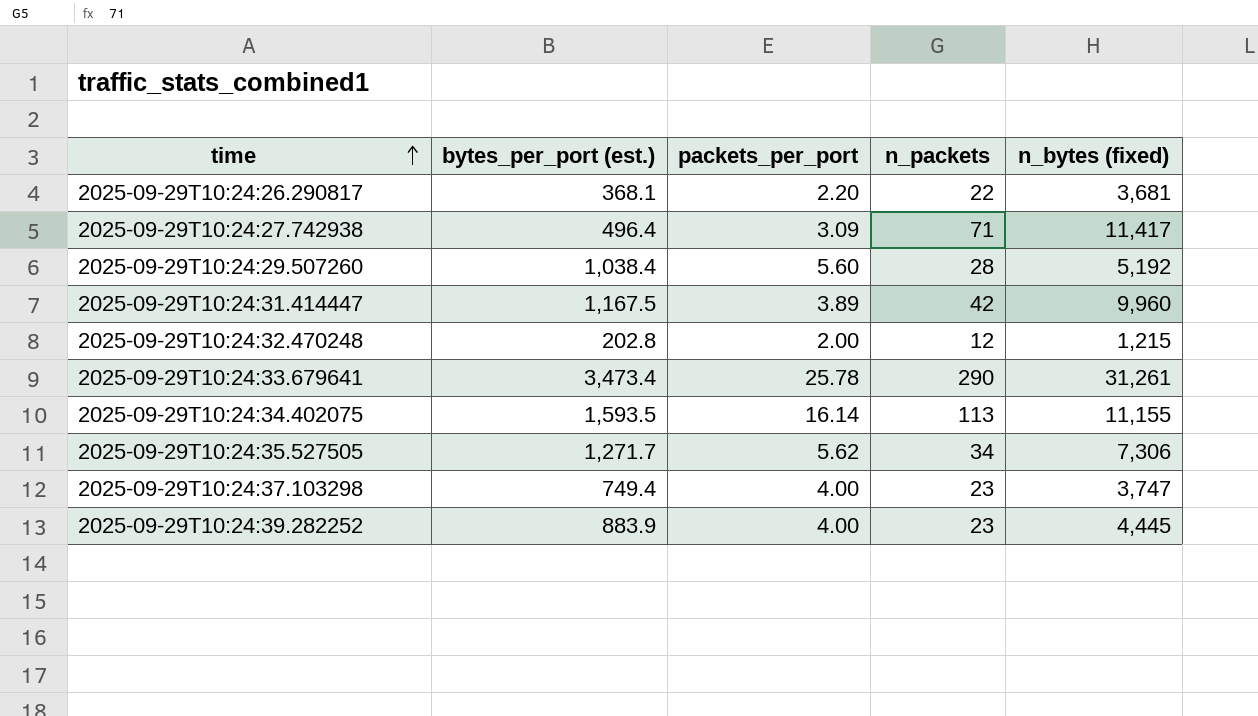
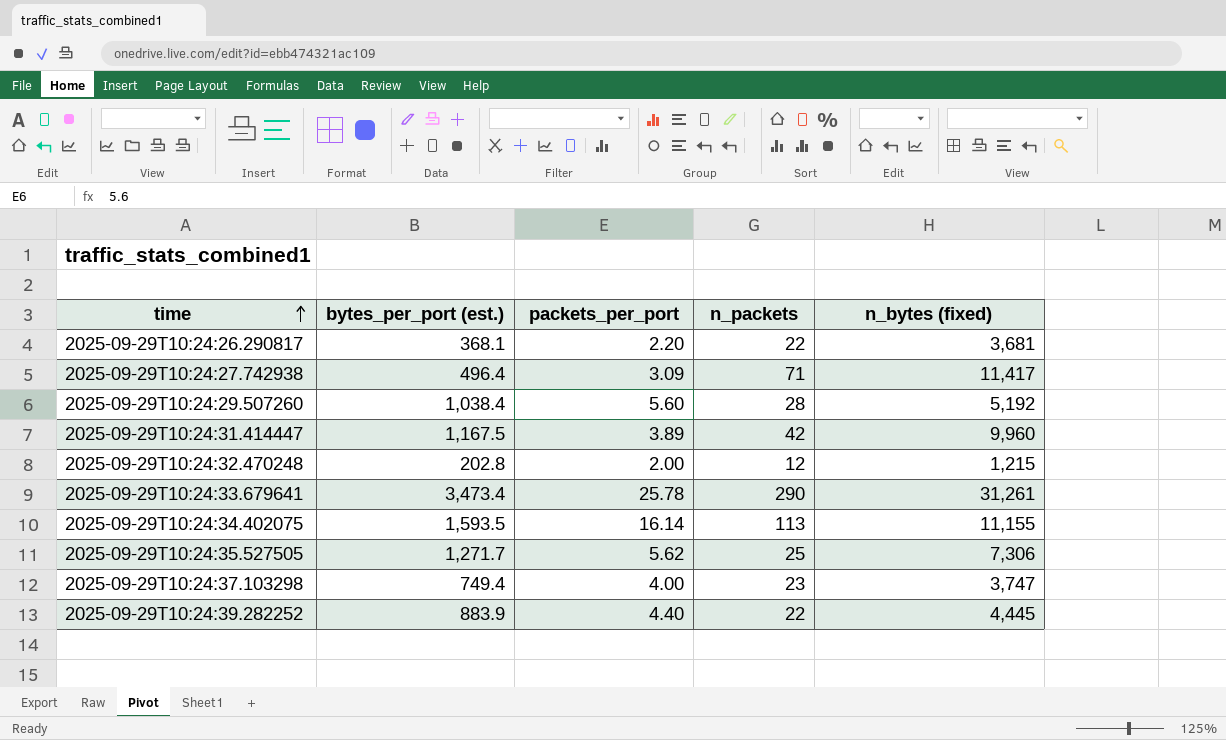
2025-09-29T10:24:35.527505 | n_packets: 34 -> 25
2025-09-29T10:24:39.282252 | packets_per_port: 4.00 -> 4.40
2025-09-29T10:24:39.282252 | n_packets: 23 -> 22

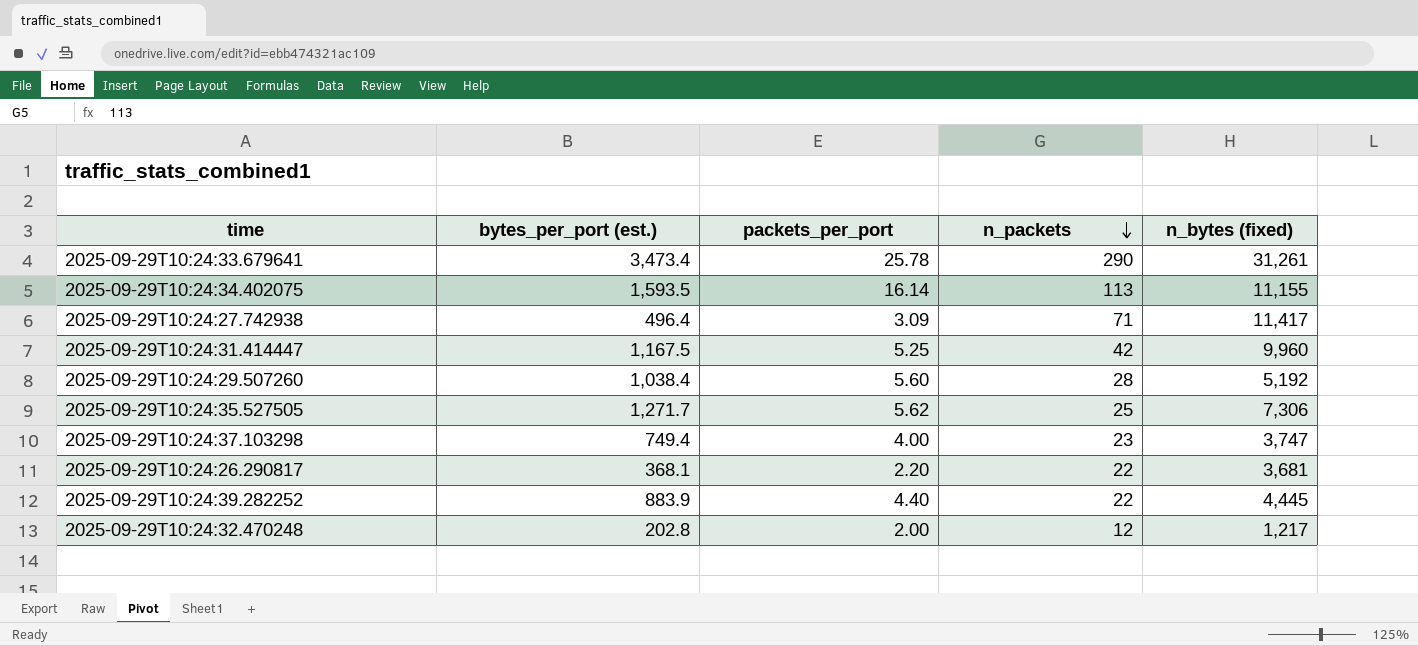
row order: time ascending -> n_packets descending
2025-09-29T10:24:31.414447 | packets_per_port: 3.89 -> 5.25
2025-09-29T10:24:32.470248 | n_bytes (fixed): 1,215 -> 1,217

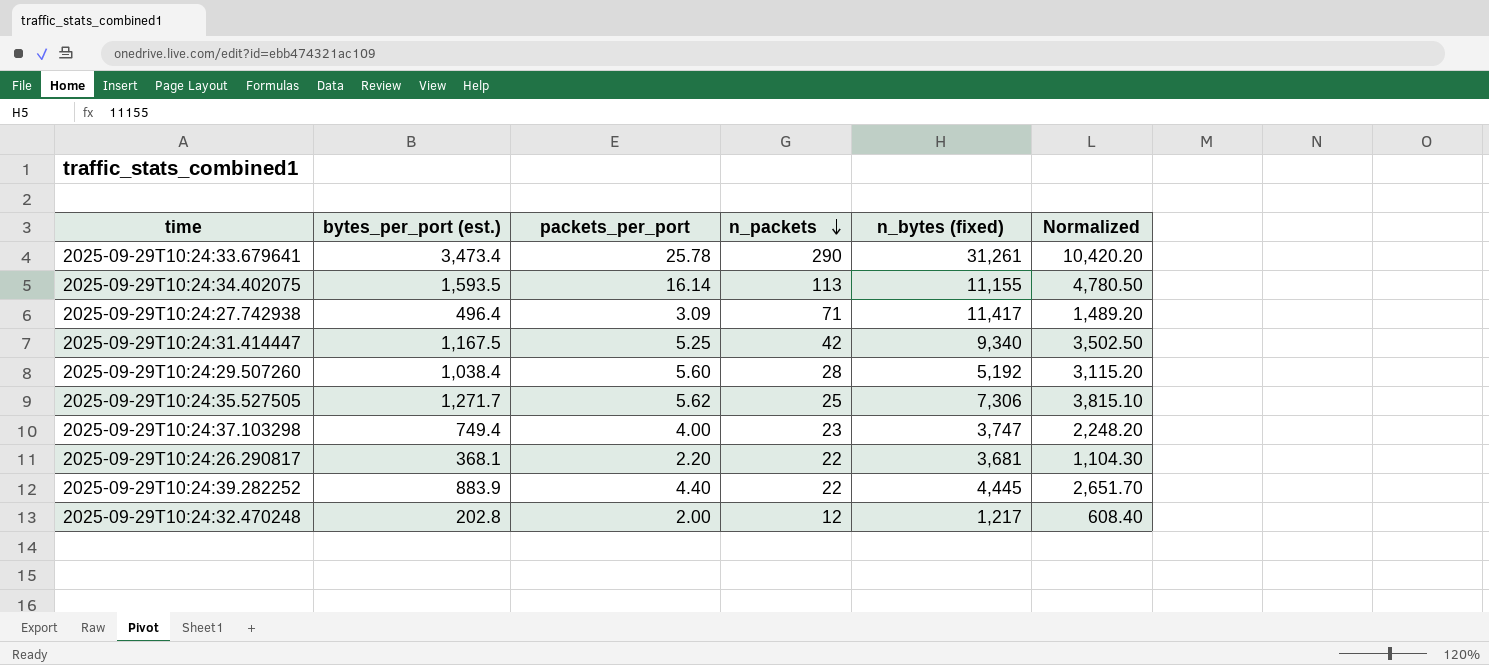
column Normalized | formula: none -> [bytes_per_port (est.)] * 3
2025-09-29T10:24:31.414447 | n_bytes (fixed): 9,960 -> 9,340

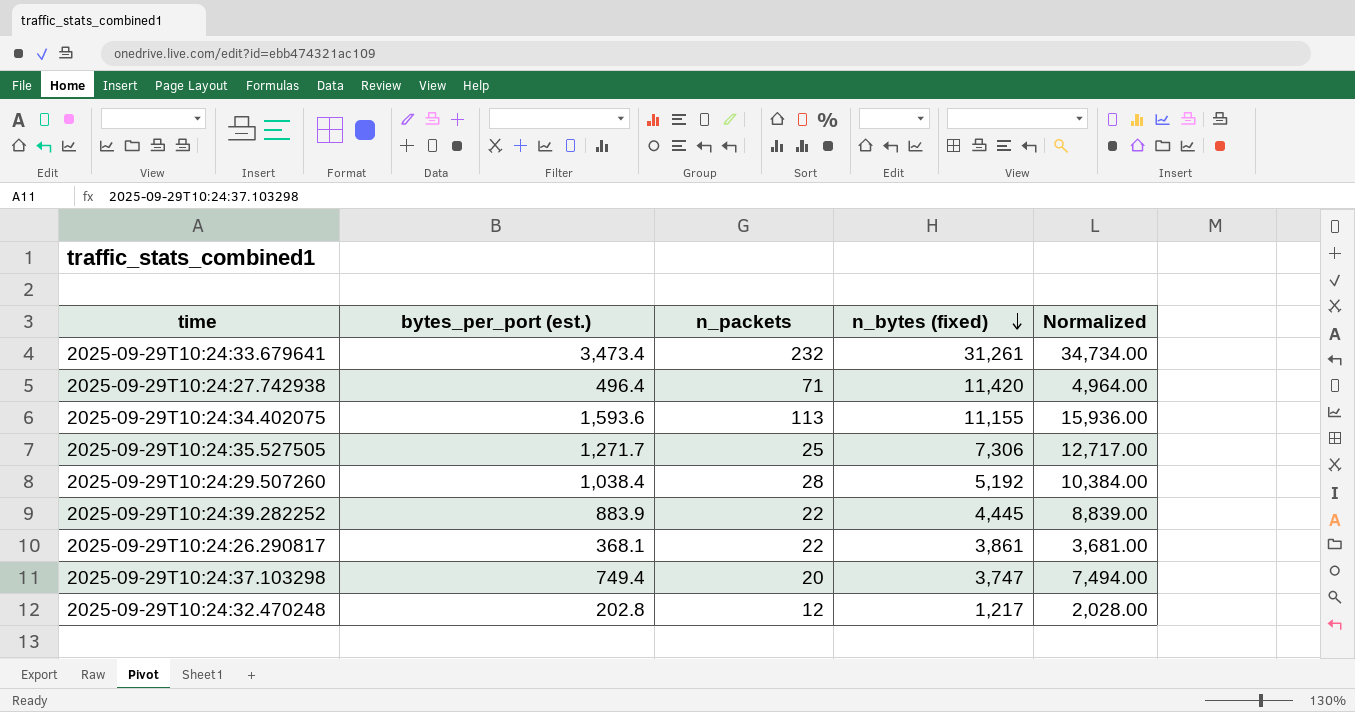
row order: n_packets descending -> n_bytes (fixed) descending
column packets_per_port | position: 3 -> none
column Normalized | formula: [bytes_per_port (est.)] * 3 -> [bytes_per_port (est.)] * 10
row 2025-09-29T10:24:31.414447: 1,167.5 | 5.25 | 42 | 9,340 | 3,502.50 -> none
2025-09-29T10:24:33.679641 | n_packets: 290 -> 232
2025-09-29T10:24:27.742938 | n_bytes (fixed): 11,417 -> 11,420
2025-09-29T10:24:34.402075 | bytes_per_port (est.): 1,593.5 -> 1,593.6
2025-09-29T10:24:26.290817 | n_bytes (fixed): 3,681 -> 3,861
2025-09-29T10:24:37.103298 | n_packets: 23 -> 20

